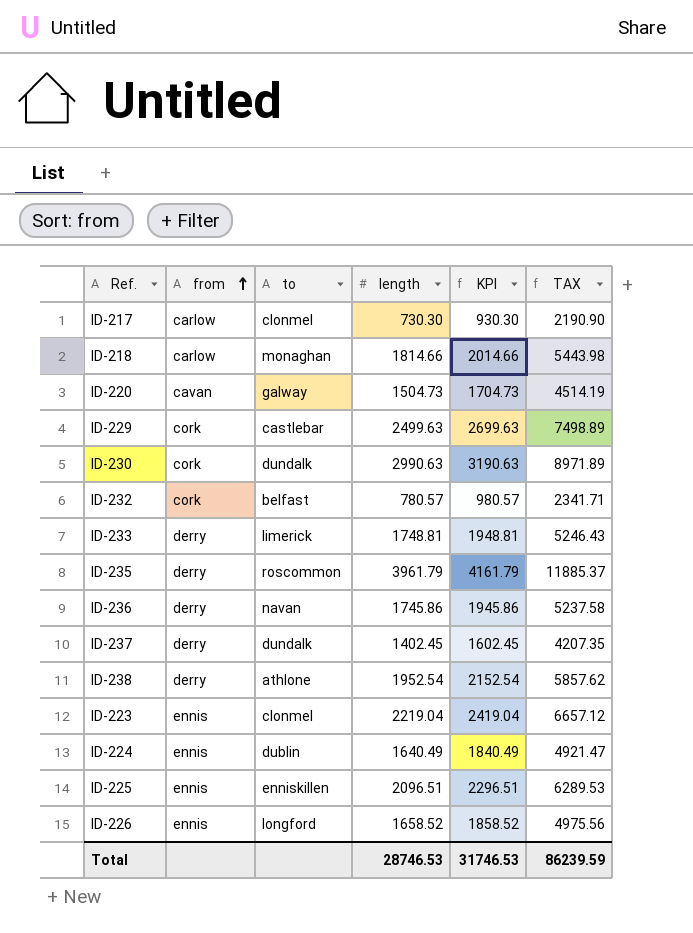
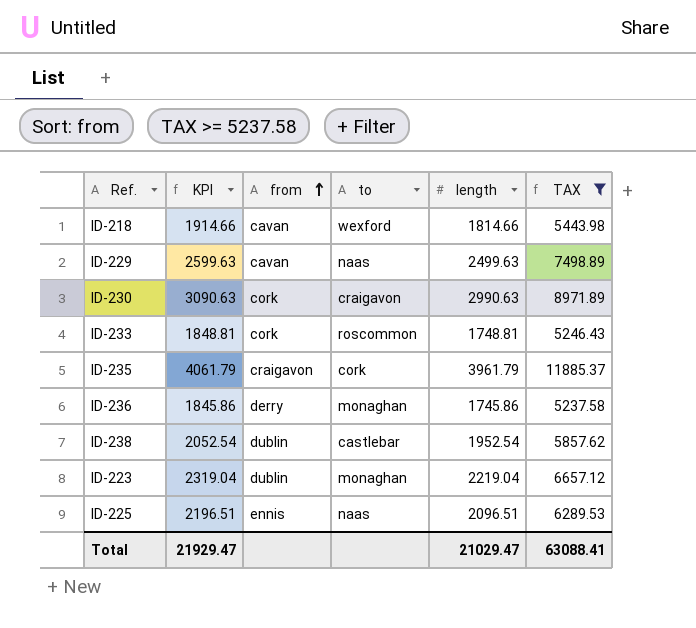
filter: none -> TAX >= 5237.58
column KPI | formula: [length] + 200 -> [length] + 100
column KPI | position: 5 -> 2
ID-218 | from: carlow -> cavan
ID-218 | to: monaghan -> wexford
ID-229 | from: cork -> cavan
ID-229 | to: castlebar -> naas
ID-230 | to: dundalk -> craigavon
ID-233 | from: derry -> cork
ID-233 | to: limerick -> roscommon
ID-235 | from: derry -> craigavon
ID-235 | to: roscommon -> cork
ID-236 | to: navan -> monaghan
ID-238 | from: derry -> dublin
ID-238 | to: athlone -> castlebar
ID-223 | from: ennis -> dublin
ID-223 | to: clonmel -> monaghan
ID-225 | to: enniskillen -> naas
Total | KPI: 31746.53 -> 21929.47
Total | length: 28746.53 -> 21029.47
Total | TAX: 86239.59 -> 63088.41

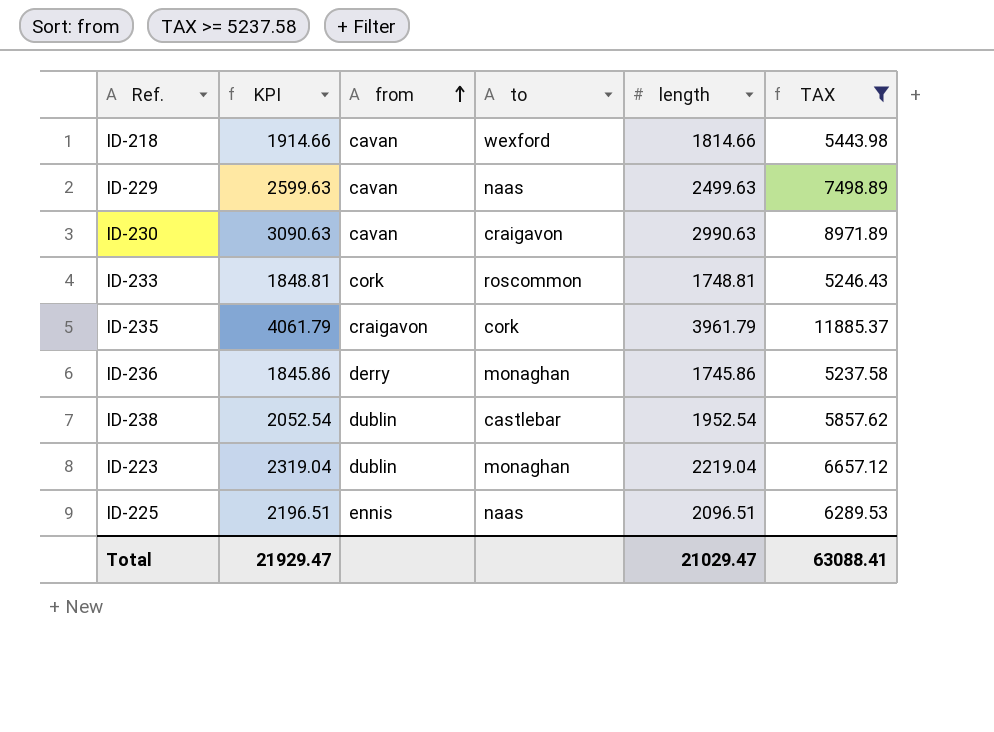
ID-230 | from: cork -> cavan

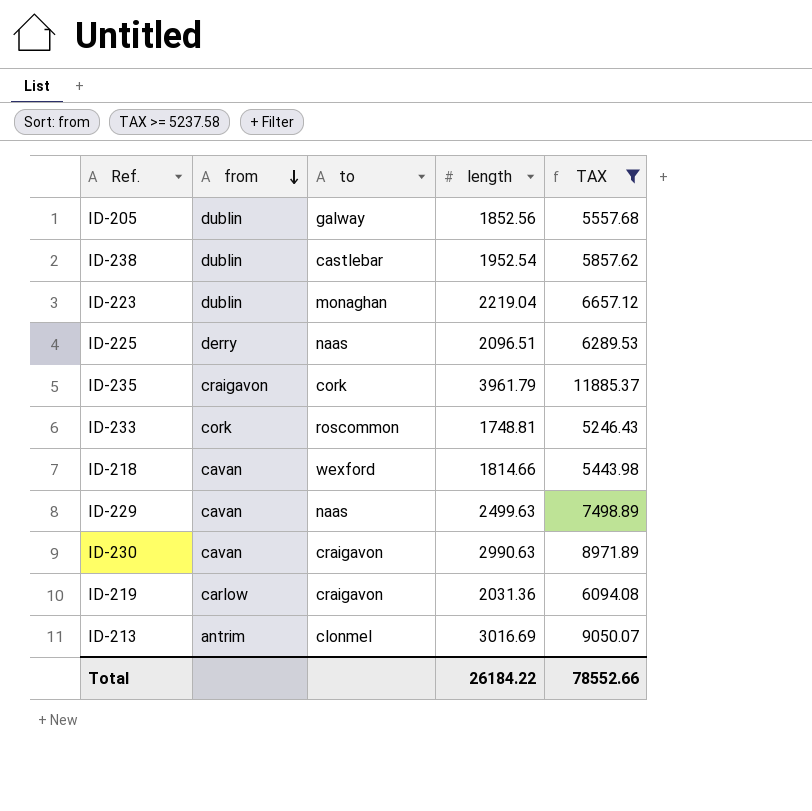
row order: from ascending -> from descending
column KPI | formula: [length] + 100 -> none
row ID-236: 1845.86 | derry | monaghan | 1745.86 | 5237.58 -> none
row ID-205: none -> dublin | galway | 1852.56 | 5557.68
ID-225 | from: ennis -> derry
row ID-219: none -> carlow | craigavon | 2031.36 | 6094.08
row ID-213: none -> antrim | clonmel | 3016.69 | 9050.07
Total | length: 21029.47 -> 26184.22
Total | TAX: 63088.41 -> 78552.66

